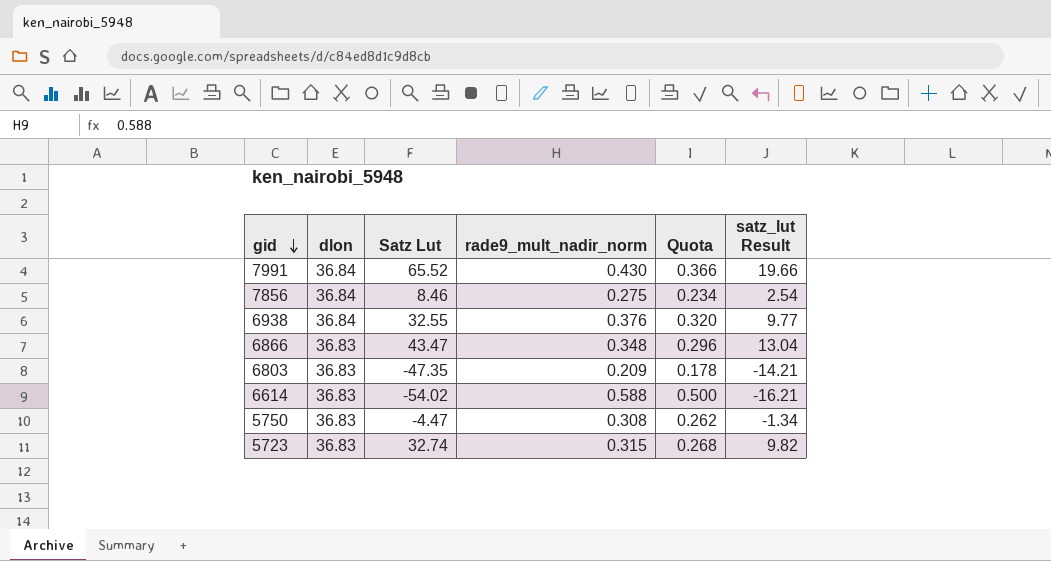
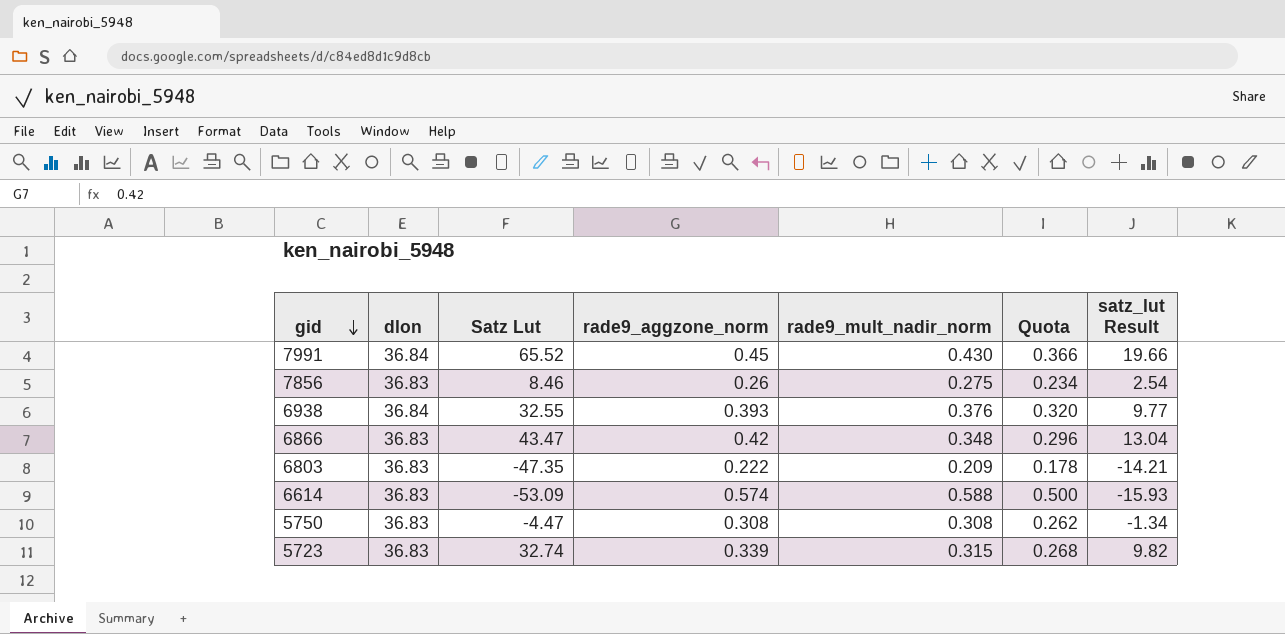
column rade9_aggzone_norm | position: none -> 4
7856 | dlon: 36.84 -> 36.83
6614 | Satz Lut: -54.02 -> -53.09
6614 | satz_lut Result: -16.21 -> -15.93

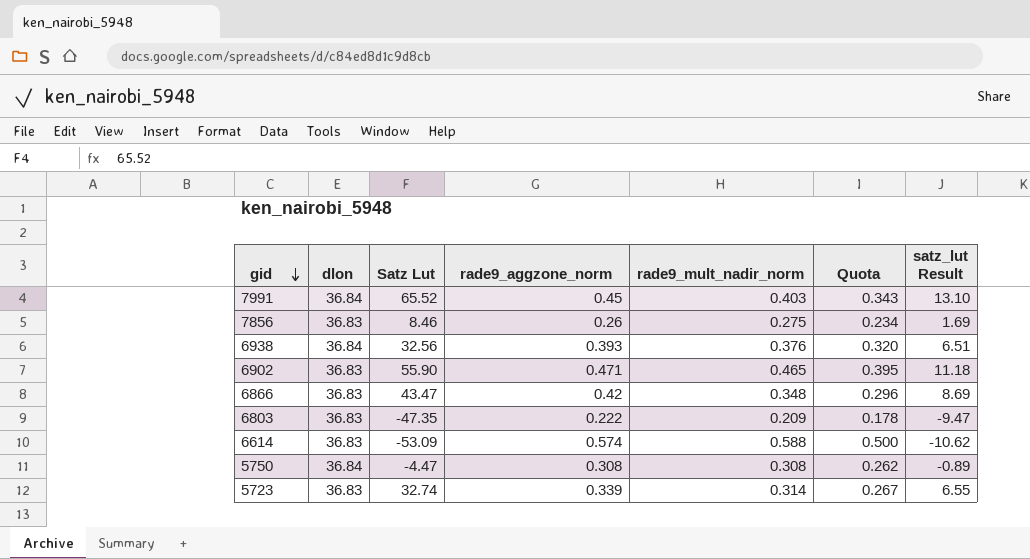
column satz_lut Result | formula: [Satz Lut] * 0.3 -> [Satz Lut] * 0.2
7991 | rade9_mult_nadir_norm: 0.430 -> 0.403
7991 | Quota: 0.366 -> 0.343
6938 | Satz Lut: 32.55 -> 32.56
row 6902: none -> 36.83 | 55.90 | 0.471 | 0.465 | 0.395 | 11.18
5750 | dlon: 36.83 -> 36.84
5723 | rade9_mult_nadir_norm: 0.315 -> 0.314
5723 | Quota: 0.268 -> 0.267

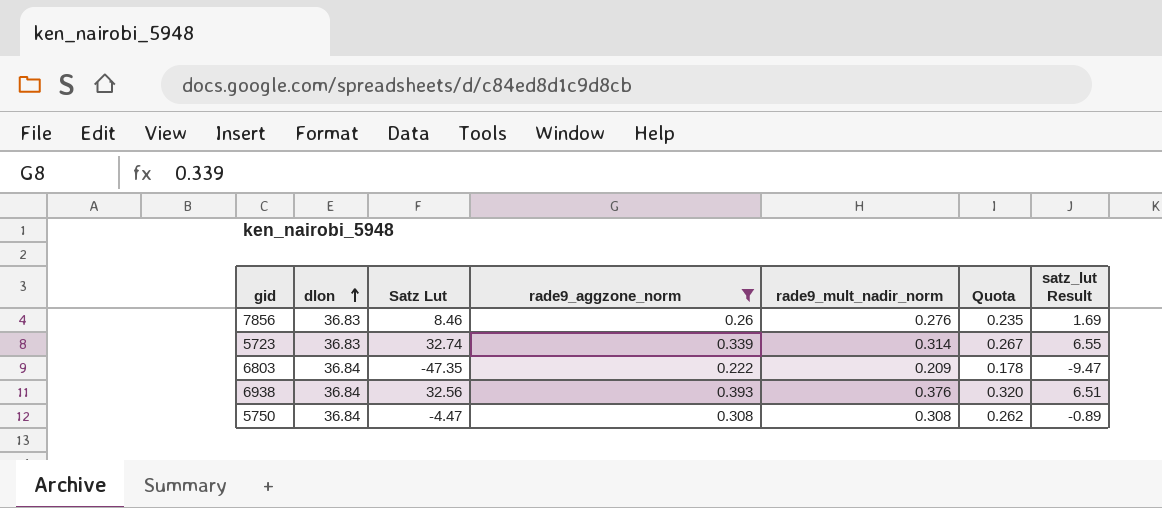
filter: none -> rade9_aggzone_norm <= 0.393
row order: gid descending -> dlon ascending
7856 | rade9_mult_nadir_norm: 0.275 -> 0.276
7856 | Quota: 0.234 -> 0.235
6803 | dlon: 36.83 -> 36.84

